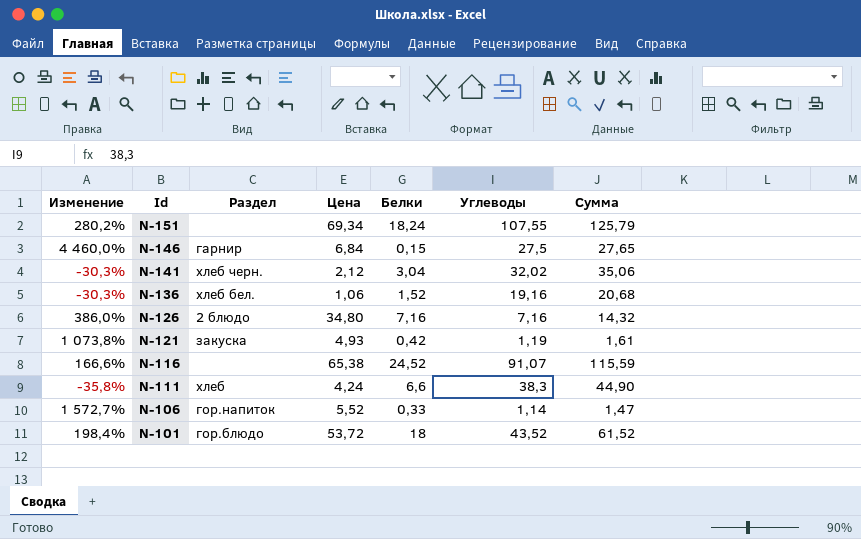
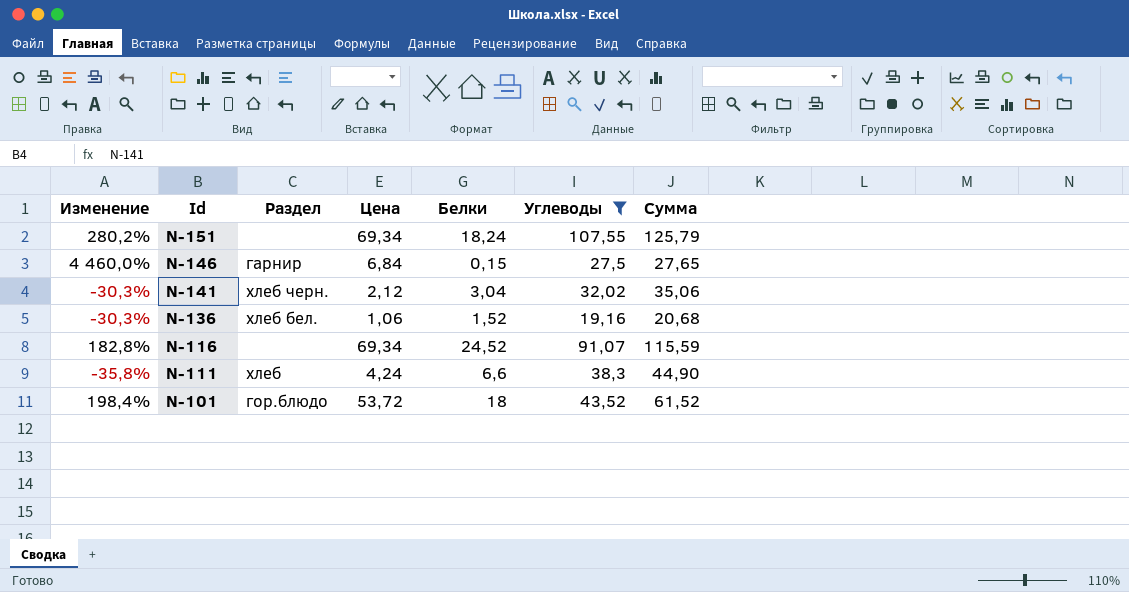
filter: none -> Углеводы >= 19,16
N-116 | Изменение: 166,6% -> 182,8%
N-116 | Цена: 65,38 -> 69,34

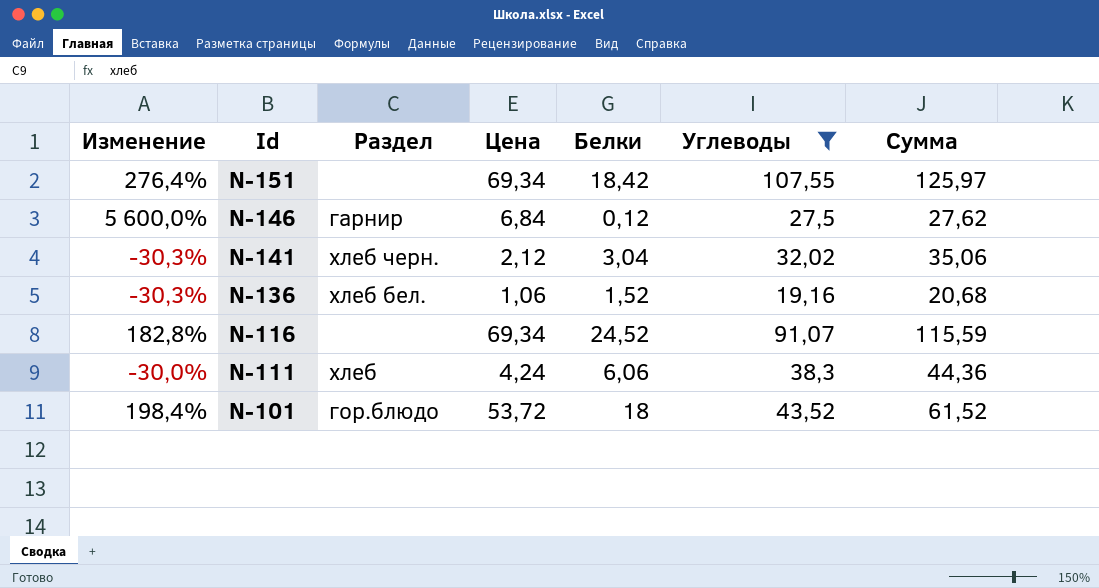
N-151 | Изменение: 280,2% -> 276,4%
N-151 | Белки: 18,24 -> 18,42
N-151 | Сумма: 125,79 -> 125,97
N-146 | Изменение: 4 460,0% -> 5 600,0%
N-146 | Белки: 0,15 -> 0,12
N-146 | Сумма: 27,65 -> 27,62
N-111 | Изменение: -35,8% -> -30,0%
N-111 | Белки: 6,6 -> 6,06
N-111 | Сумма: 44,90 -> 44,36

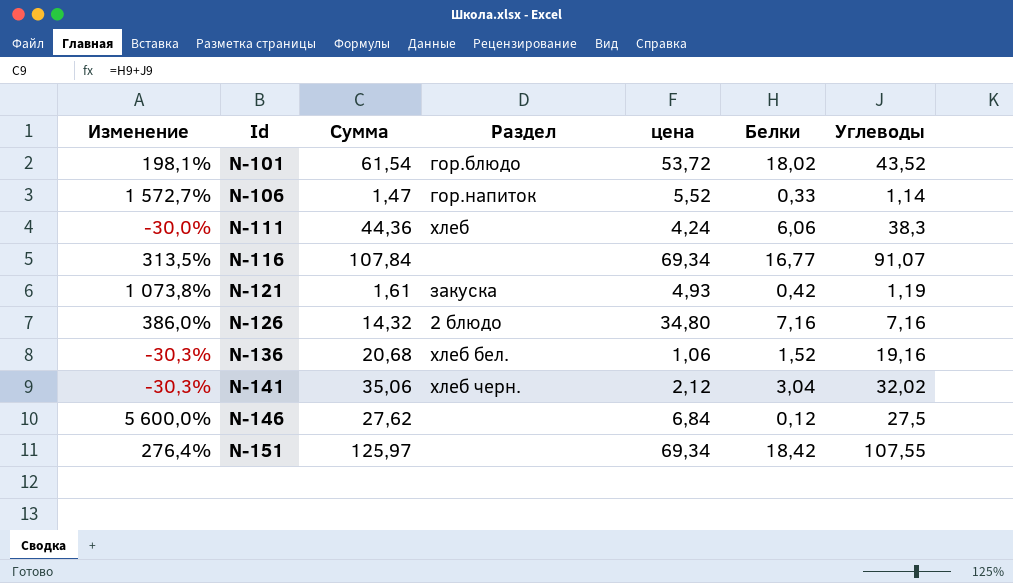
filter: Углеводы >= 19,16 -> none
row order: Id descending -> Id ascending
column Сумма | position: 7 -> 3
column name: Цена -> цена
N-101 | Изменение: 198,4% -> 198,1%
N-101 | Сумма: 61,52 -> 61,54
N-101 | Белки: 18 -> 18,02
N-116 | Изменение: 182,8% -> 313,5%
N-116 | Сумма: 115,59 -> 107,84
N-116 | Белки: 24,52 -> 16,77
N-146 | Раздел: гарнир -> none

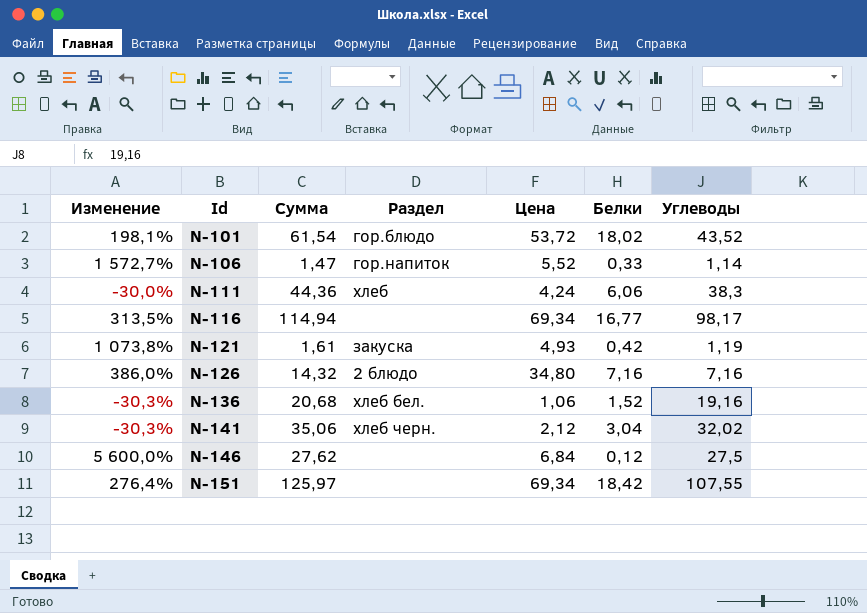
column name: цена -> Цена
N-116 | Сумма: 107,84 -> 114,94
N-116 | Углеводы: 91,07 -> 98,17

